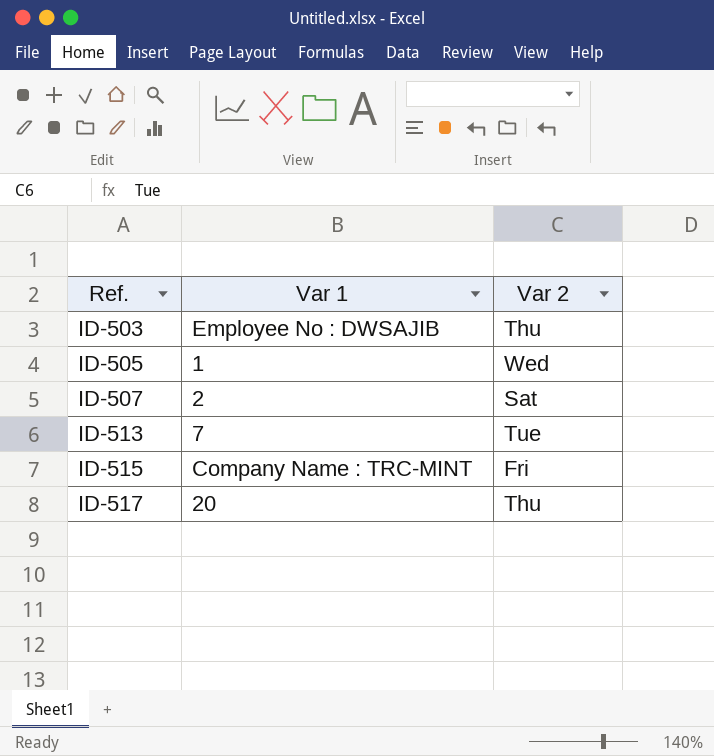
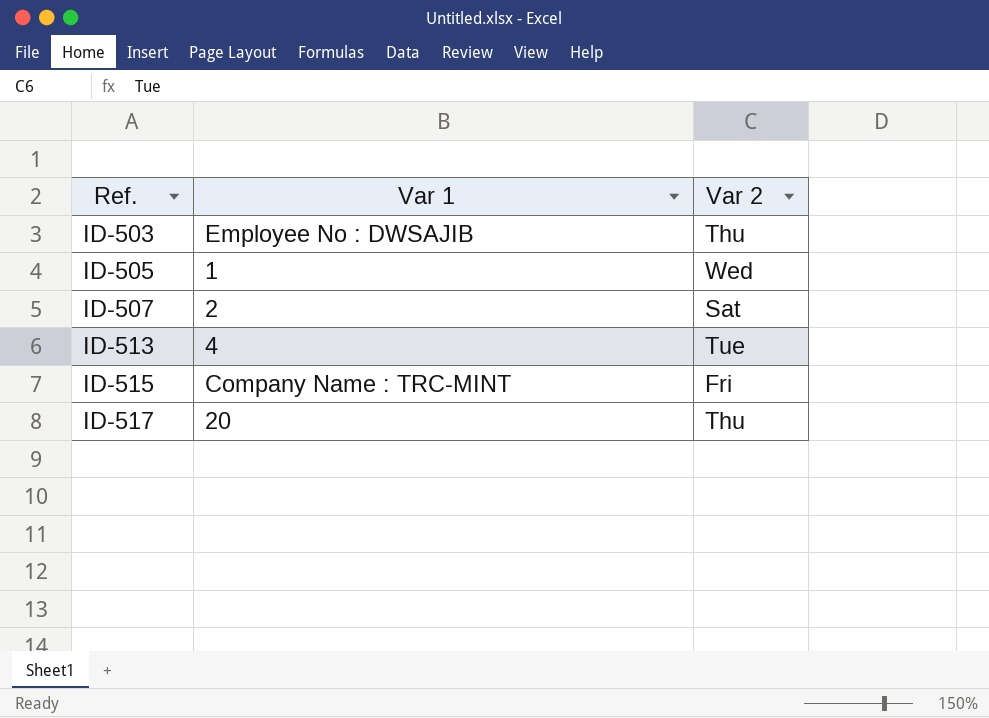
ID-513 | Var 1: 7 -> 4

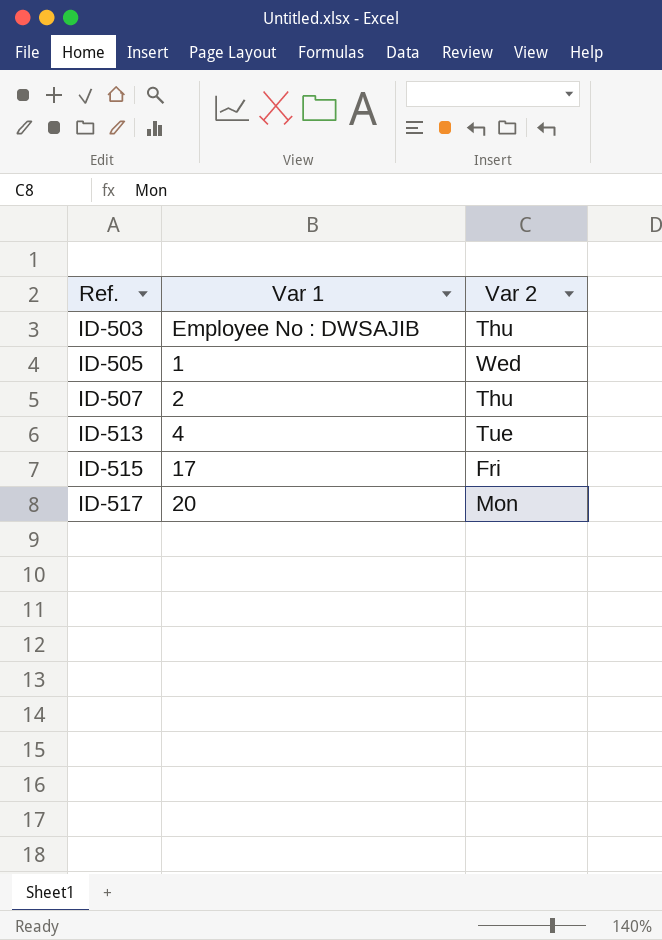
ID-507 | Var 2: Sat -> Thu
ID-515 | Var 1: Company Name : TRC-MINT -> 17
ID-517 | Var 2: Thu -> Mon

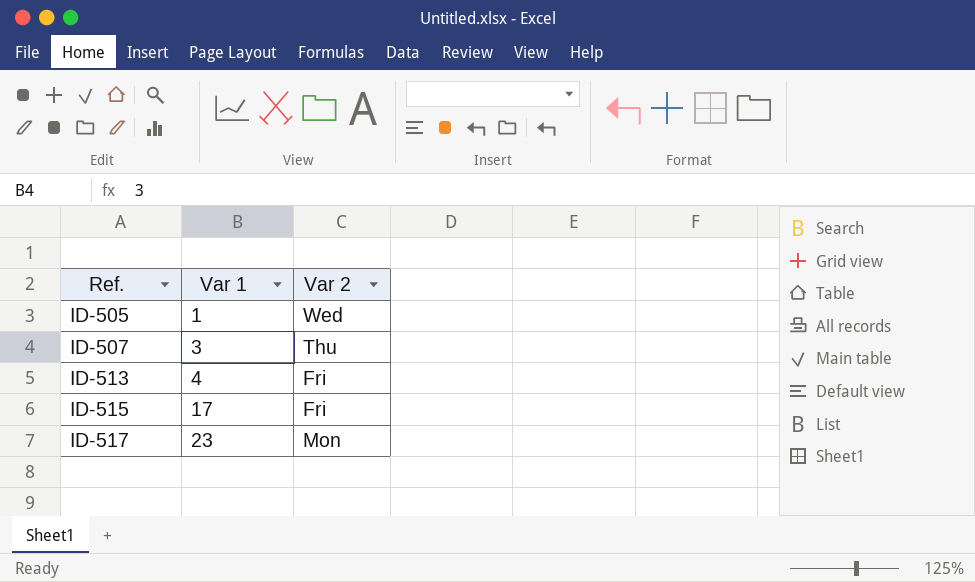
row ID-503: Employee No : DWSAJIB | Thu -> none
ID-507 | Var 1: 2 -> 3
ID-513 | Var 2: Tue -> Fri
ID-517 | Var 1: 20 -> 23

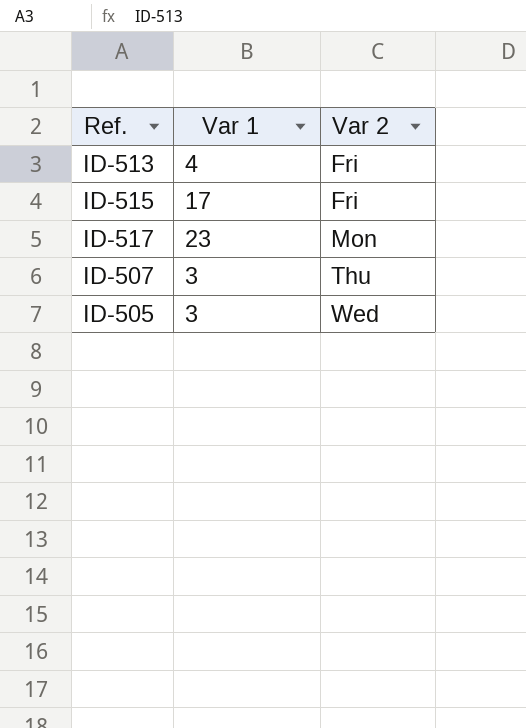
row order: Ref. ascending -> Var 2 ascending
ID-505 | Var 1: 1 -> 3

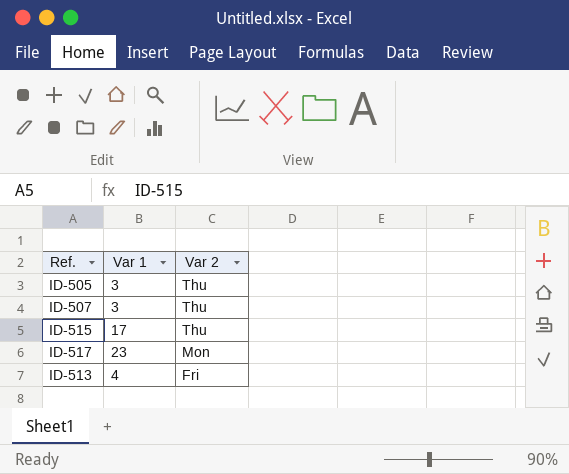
row order: Var 2 ascending -> Var 2 descending
ID-505 | Var 2: Wed -> Thu
ID-515 | Var 2: Fri -> Thu

